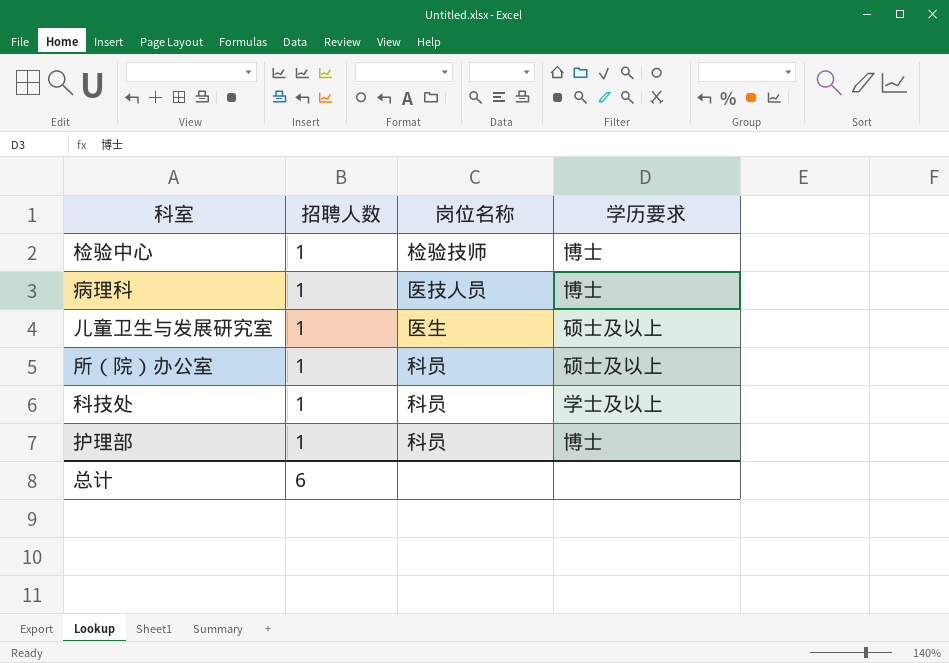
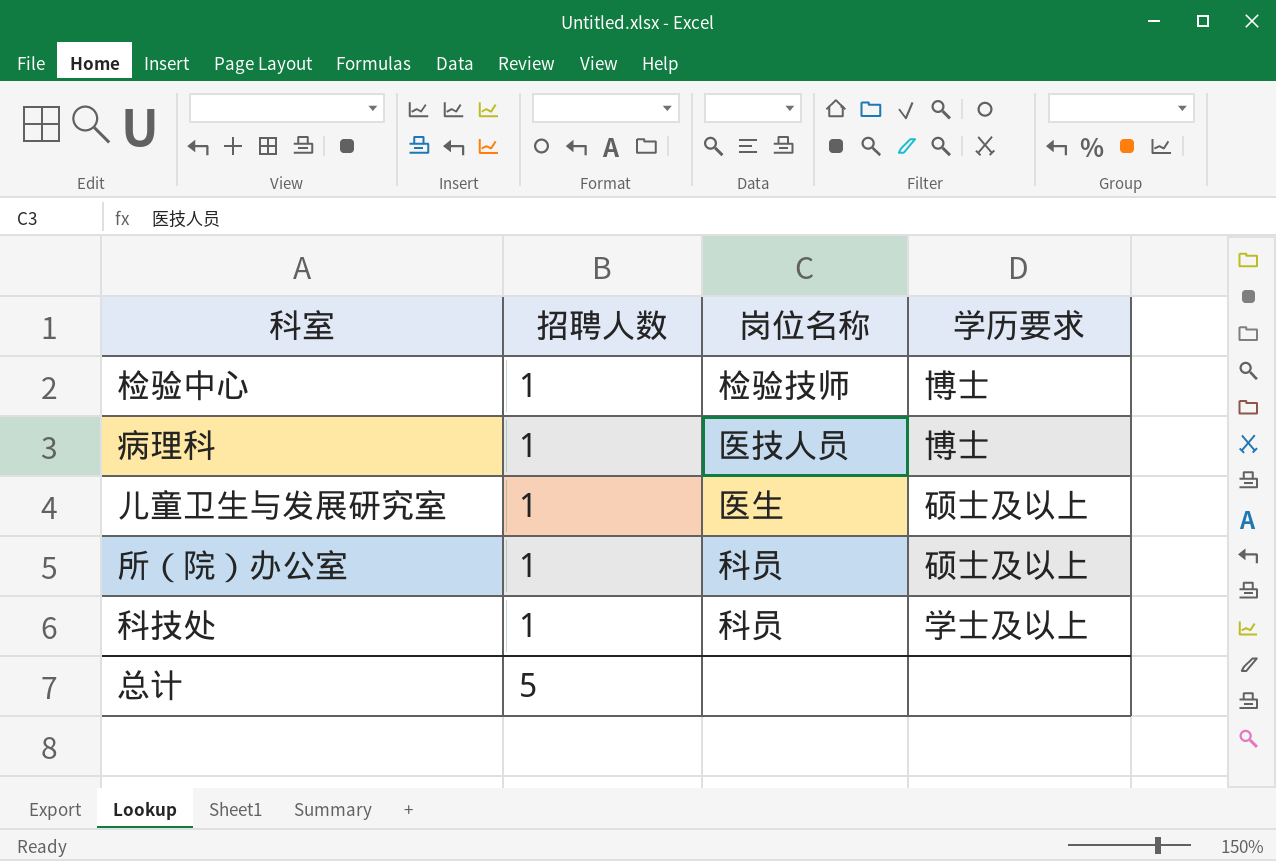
row 护理部: 1 | 科员 | 博士 -> none
总计 | 招聘人数: 6 -> 5

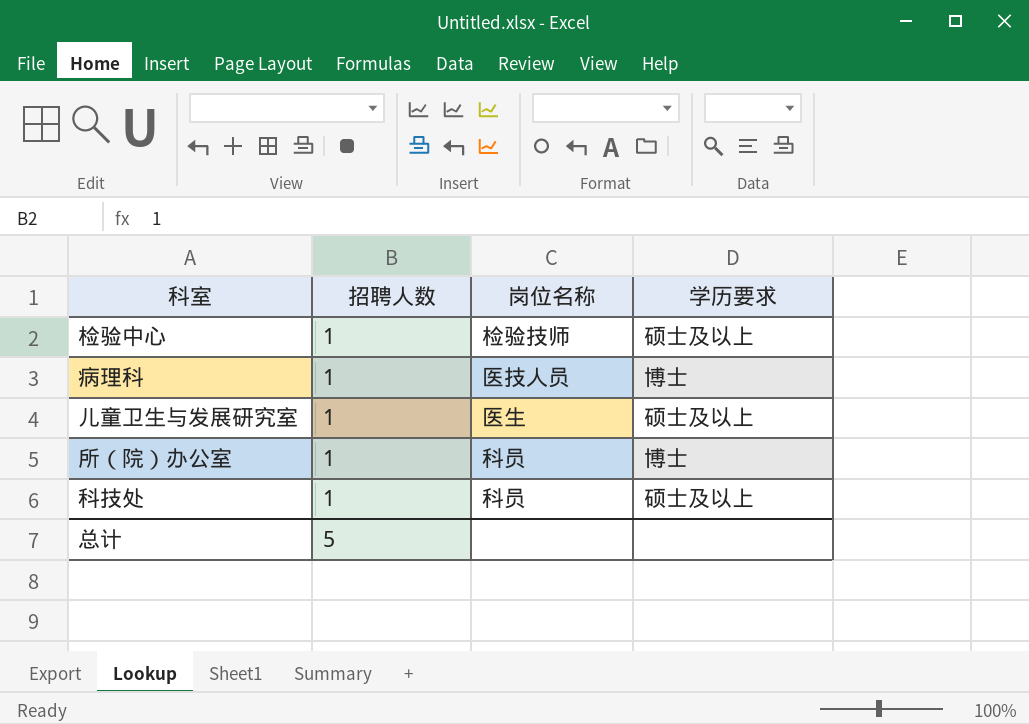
检验中心 | 学历要求: 博士 -> 硕士及以上
所（院）办公室 | 学历要求: 硕士及以上 -> 博士
科技处 | 学历要求: 学士及以上 -> 硕士及以上

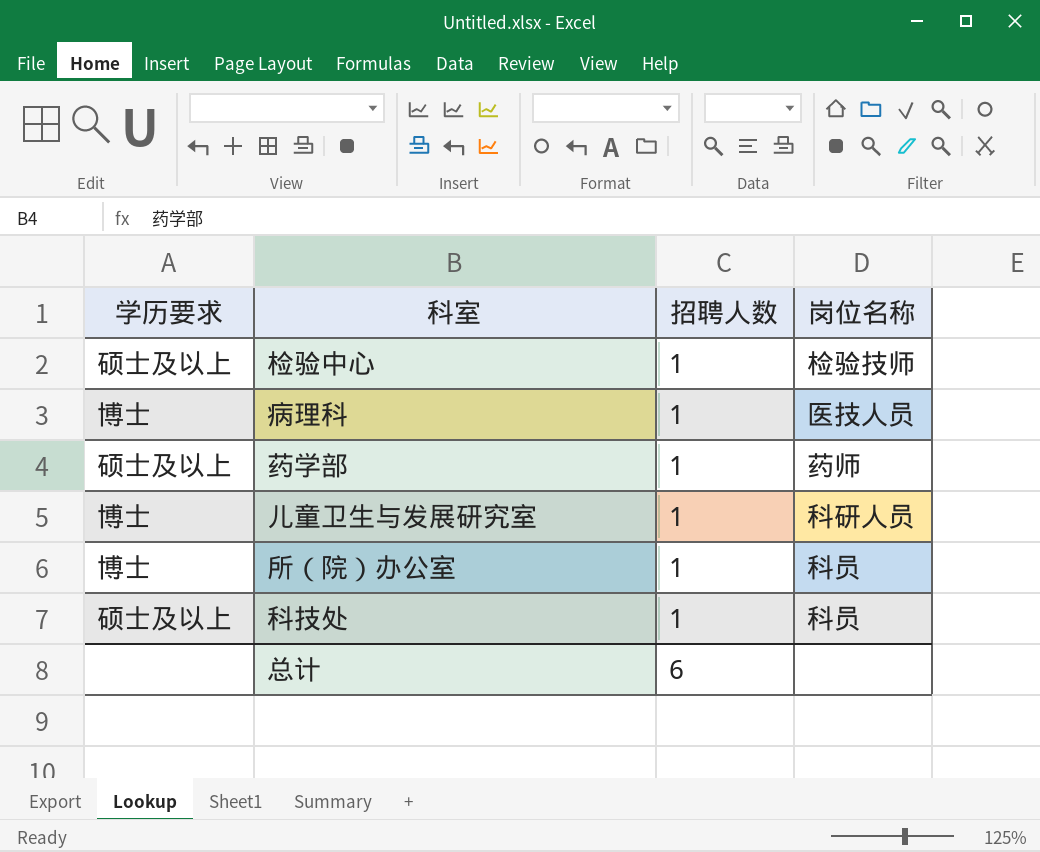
column 学历要求 | position: 4 -> 1
row 药学部: none -> 硕士及以上 | 1 | 药师
儿童卫生与发展研究室 | 学历要求: 硕士及以上 -> 博士
儿童卫生与发展研究室 | 岗位名称: 医生 -> 科研人员
总计 | 招聘人数: 5 -> 6

